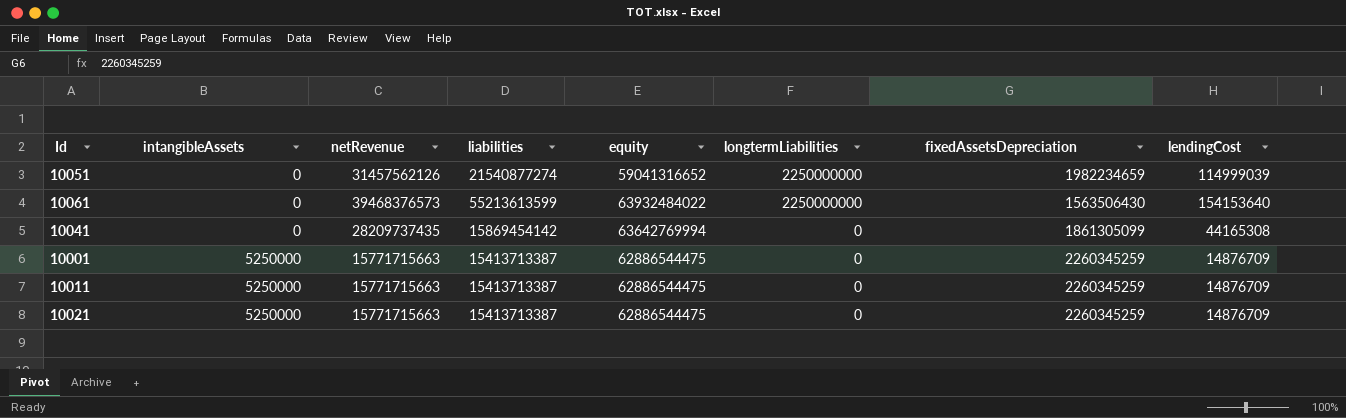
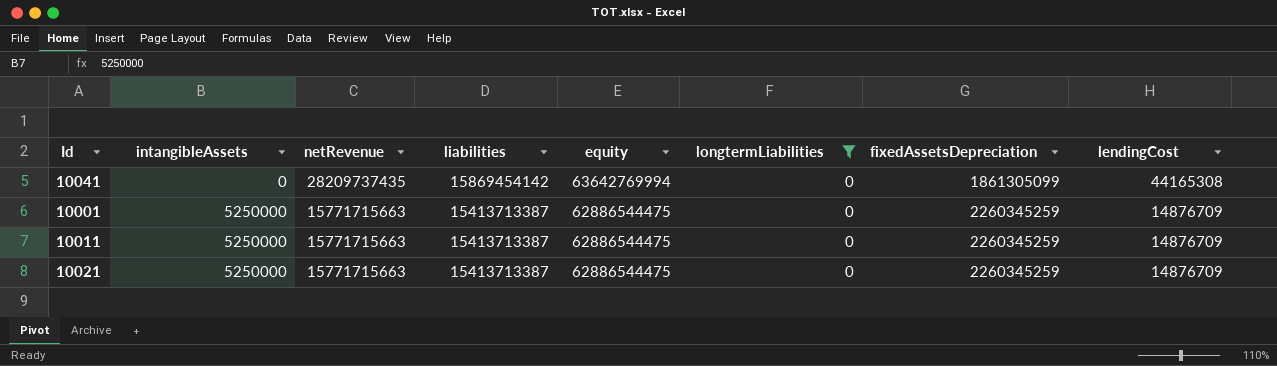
filter: none -> longtermLiabilities = 0

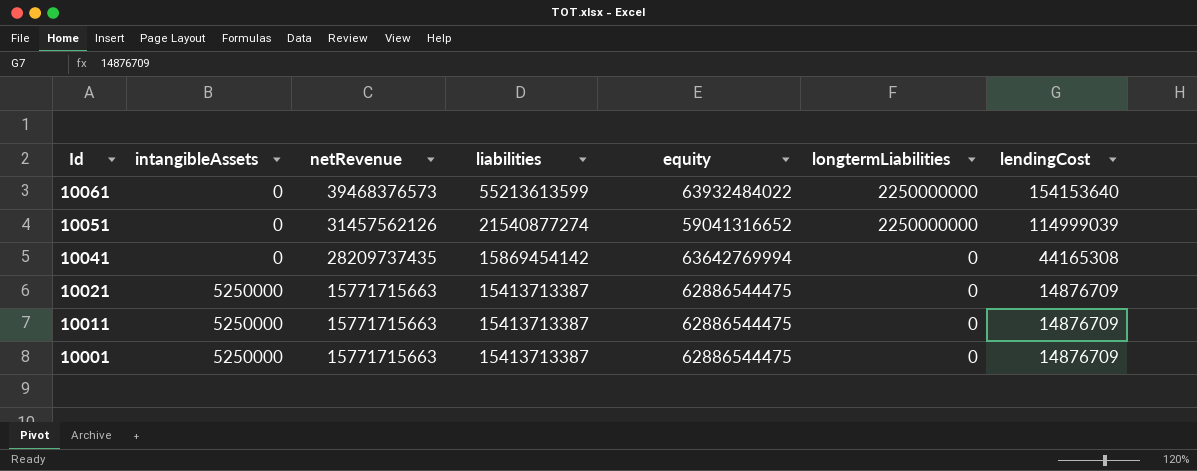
filter: longtermLiabilities = 0 -> none
row order: intangibleAssets ascending -> Id descending
column fixedAssetsDepreciation | position: 7 -> none

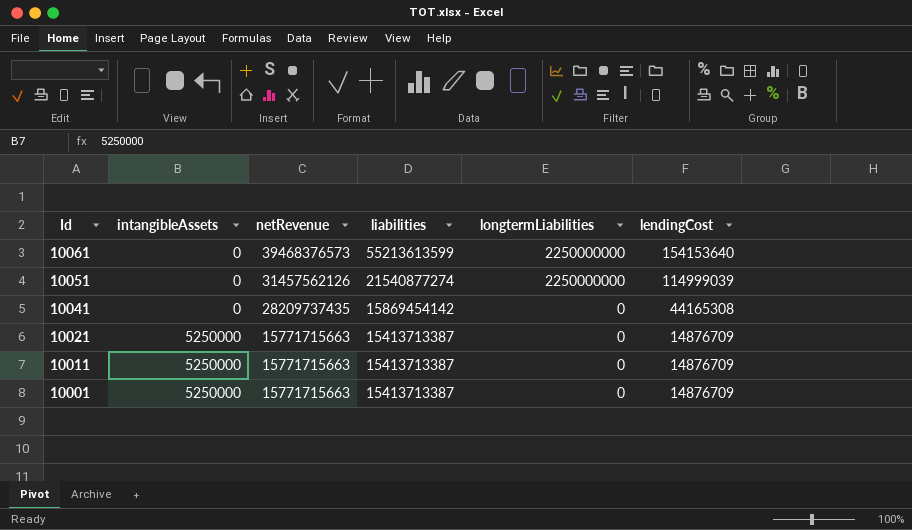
column equity | position: 5 -> none

